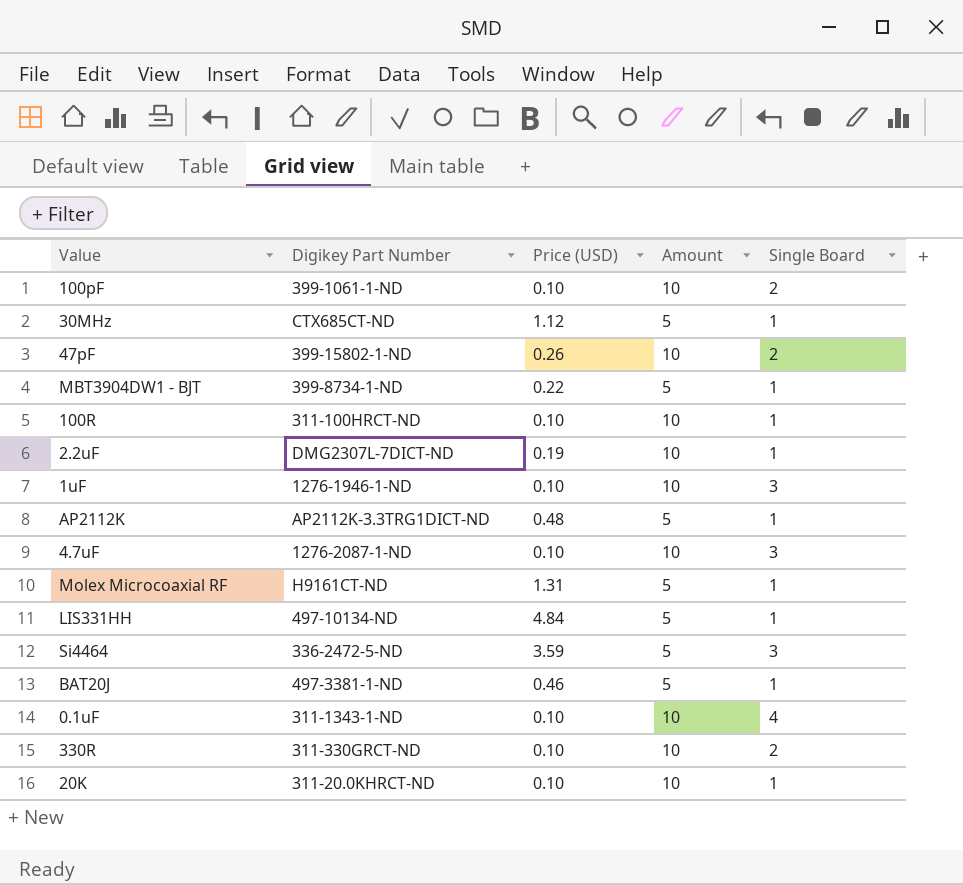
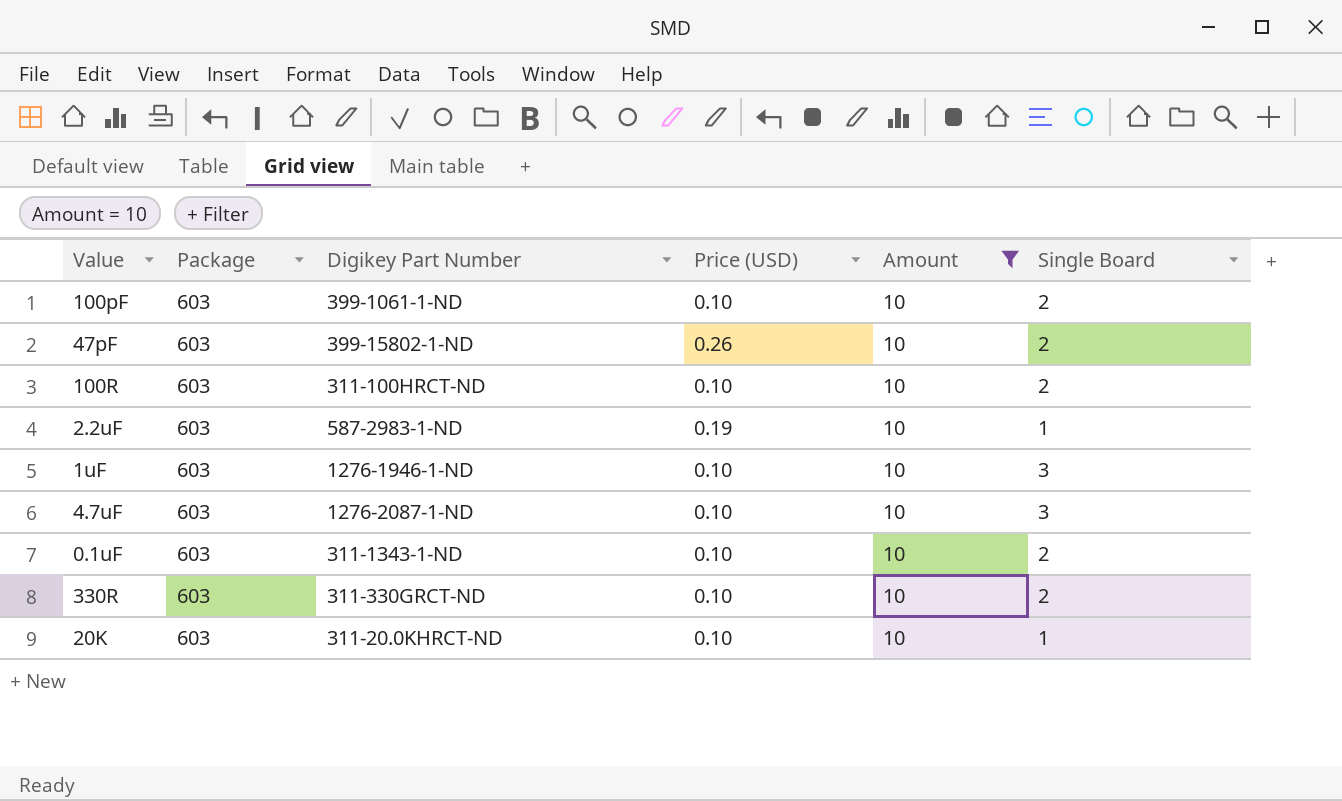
filter: none -> Amount = 10
column Package | position: none -> 2
100R | Single Board: 1 -> 2
2.2uF | Digikey Part Number: DMG2307L-7DICT-ND -> 587-2983-1-ND
0.1uF | Single Board: 4 -> 2

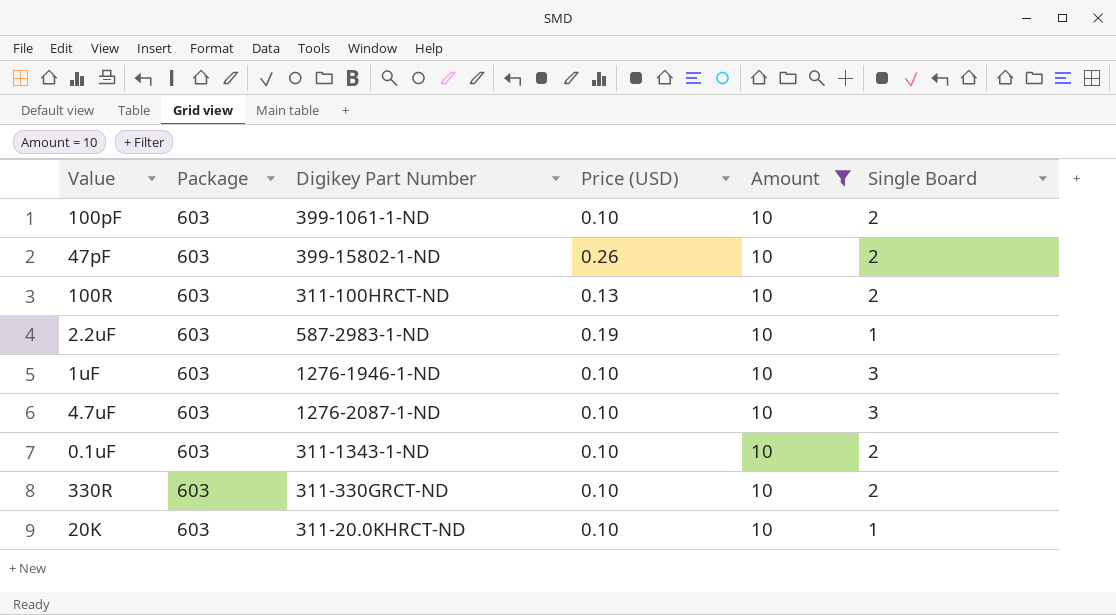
100R | Price (USD): 0.10 -> 0.13

